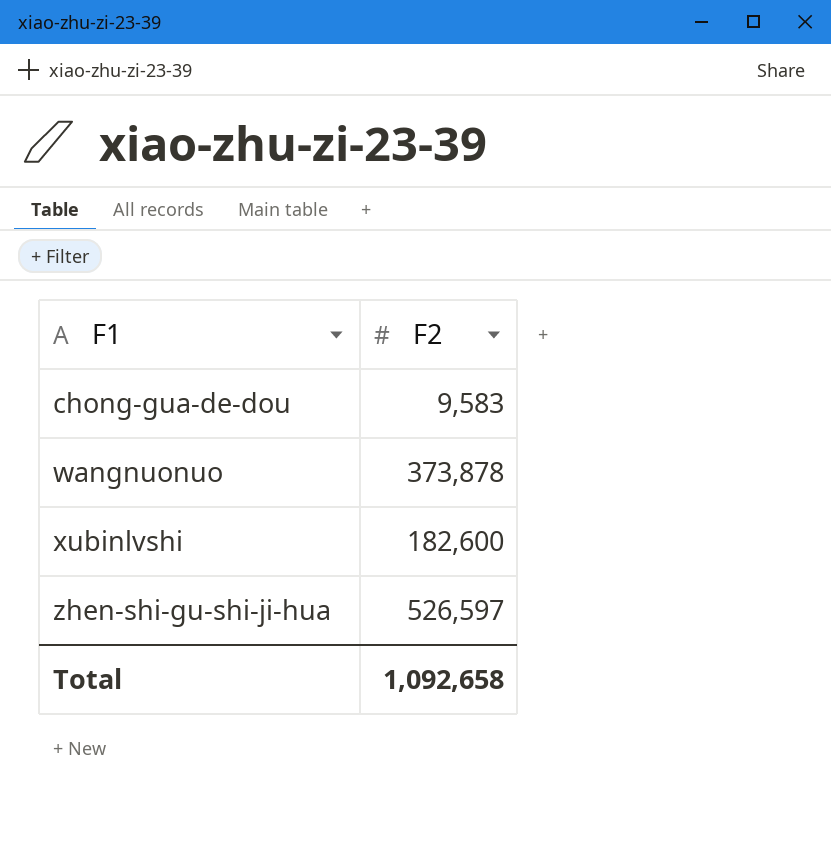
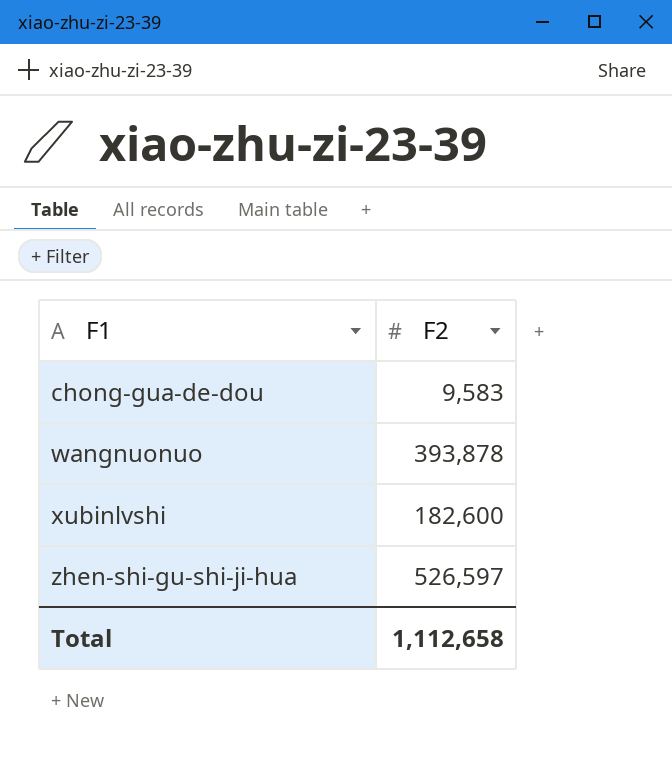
wangnuonuo | F2: 373,878 -> 393,878
Total | F2: 1,092,658 -> 1,112,658

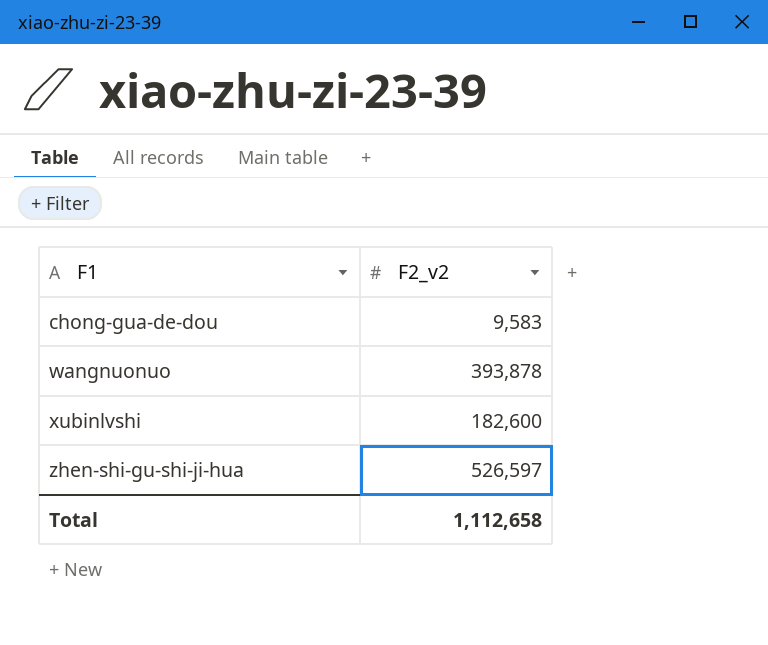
column name: F2 -> F2_v2

